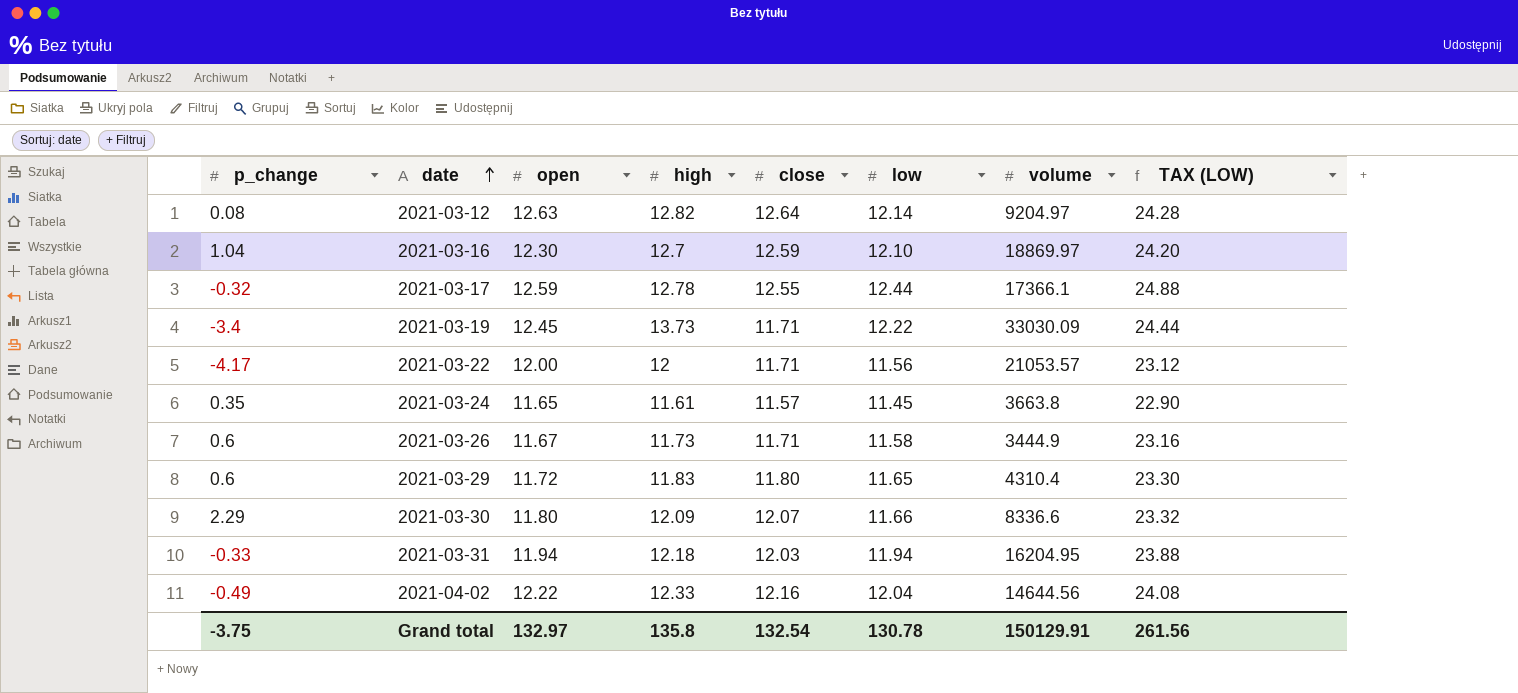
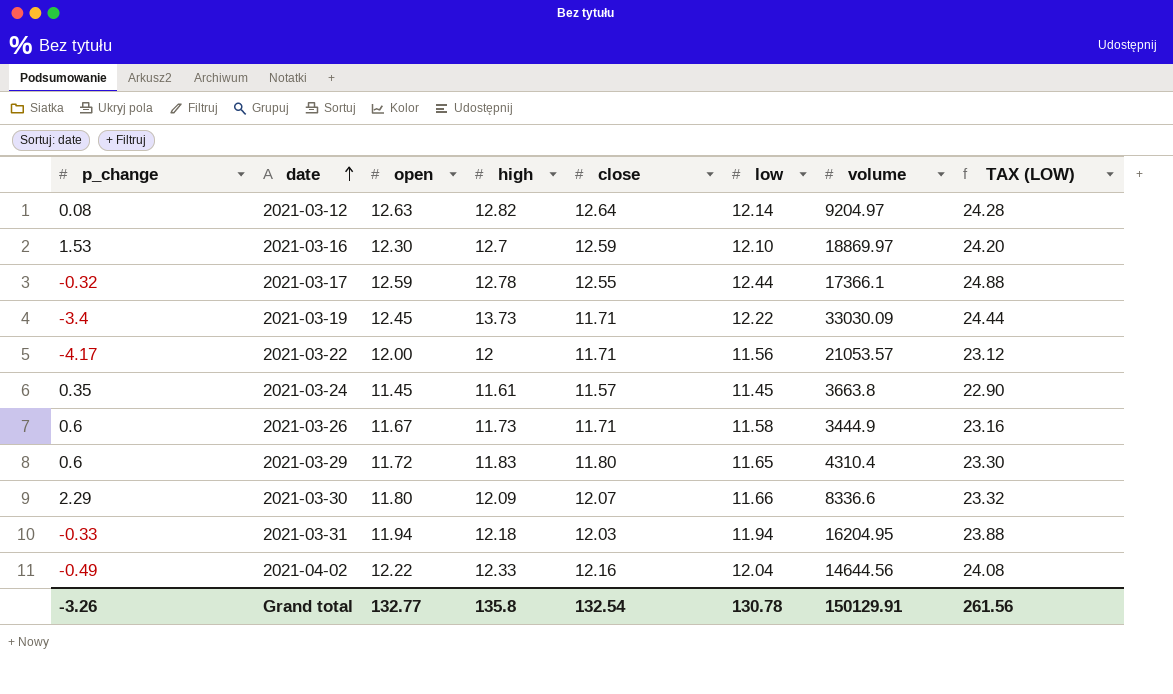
2021-03-16 | p_change: 1.04 -> 1.53
2021-03-24 | open: 11.65 -> 11.45
Grand total | p_change: -3.75 -> -3.26
Grand total | open: 132.97 -> 132.77

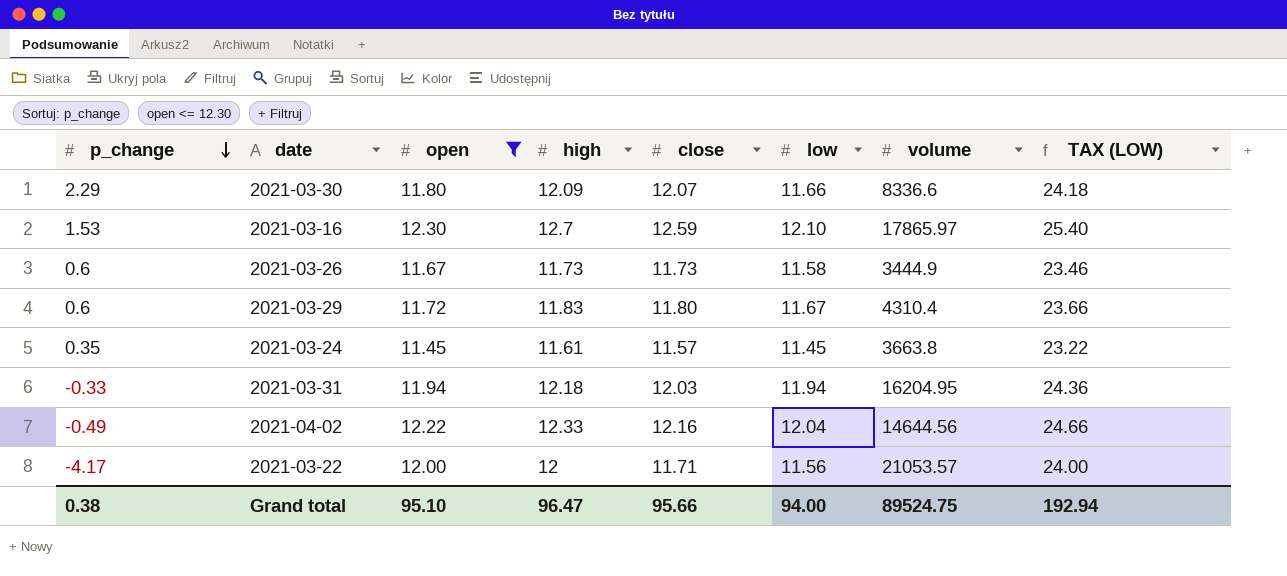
filter: none -> open <= 12.30
row order: date ascending -> p_change descending
column TAX (LOW) | formula: [low] * 2 -> [high] * 2
2021-03-16 | volume: 18869.97 -> 17865.97
2021-03-26 | close: 11.71 -> 11.73
2021-03-29 | low: 11.65 -> 11.67
Grand total | p_change: -3.26 -> 0.38
Grand total | open: 132.77 -> 95.10
Grand total | high: 135.8 -> 96.47
Grand total | close: 132.54 -> 95.66
Grand total | low: 130.78 -> 94.00
Grand total | volume: 150129.91 -> 89524.75
Grand total | TAX (LOW): 261.56 -> 192.94

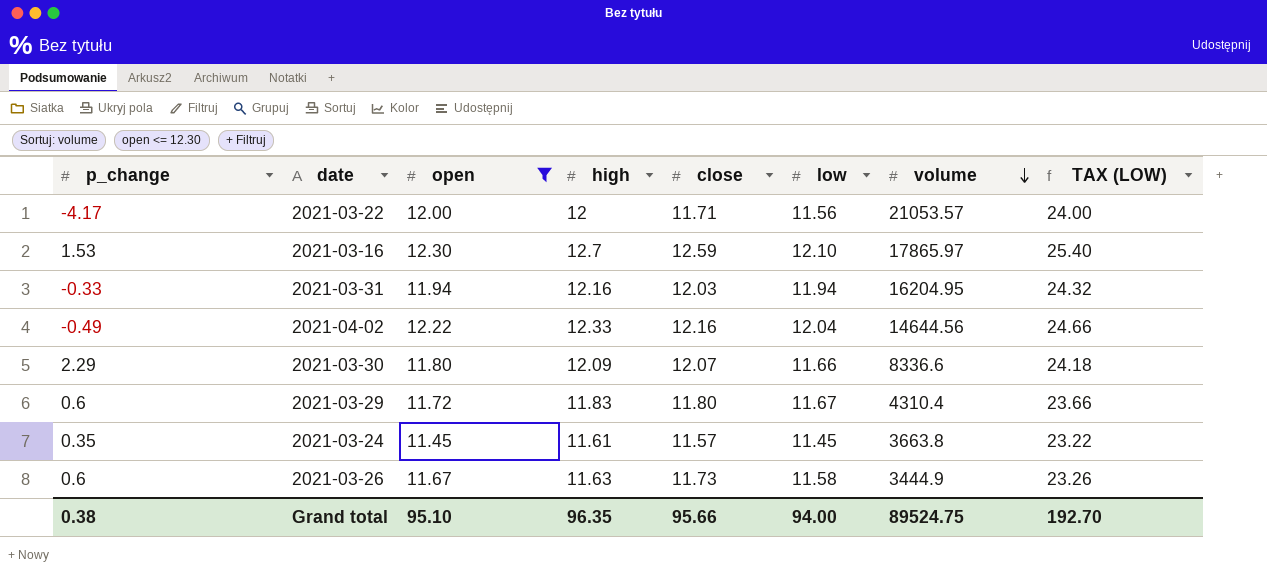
row order: p_change descending -> volume descending
2021-03-31 | high: 12.18 -> 12.16
2021-03-31 | TAX (LOW): 24.36 -> 24.32
2021-03-26 | high: 11.73 -> 11.63
2021-03-26 | TAX (LOW): 23.46 -> 23.26
Grand total | high: 96.47 -> 96.35
Grand total | TAX (LOW): 192.94 -> 192.70

